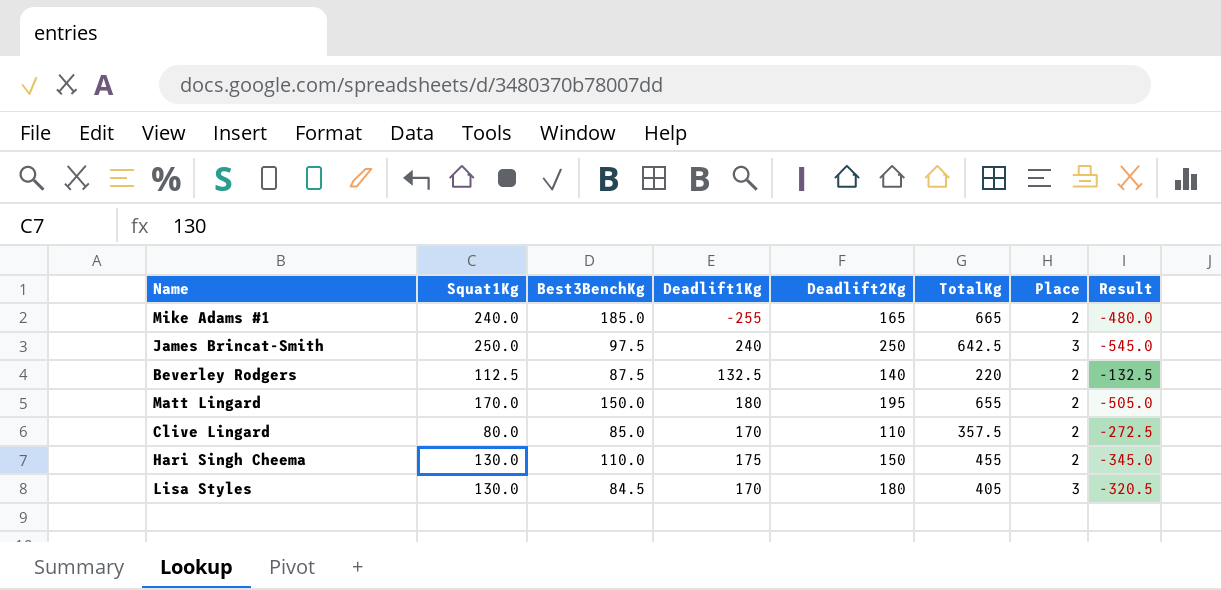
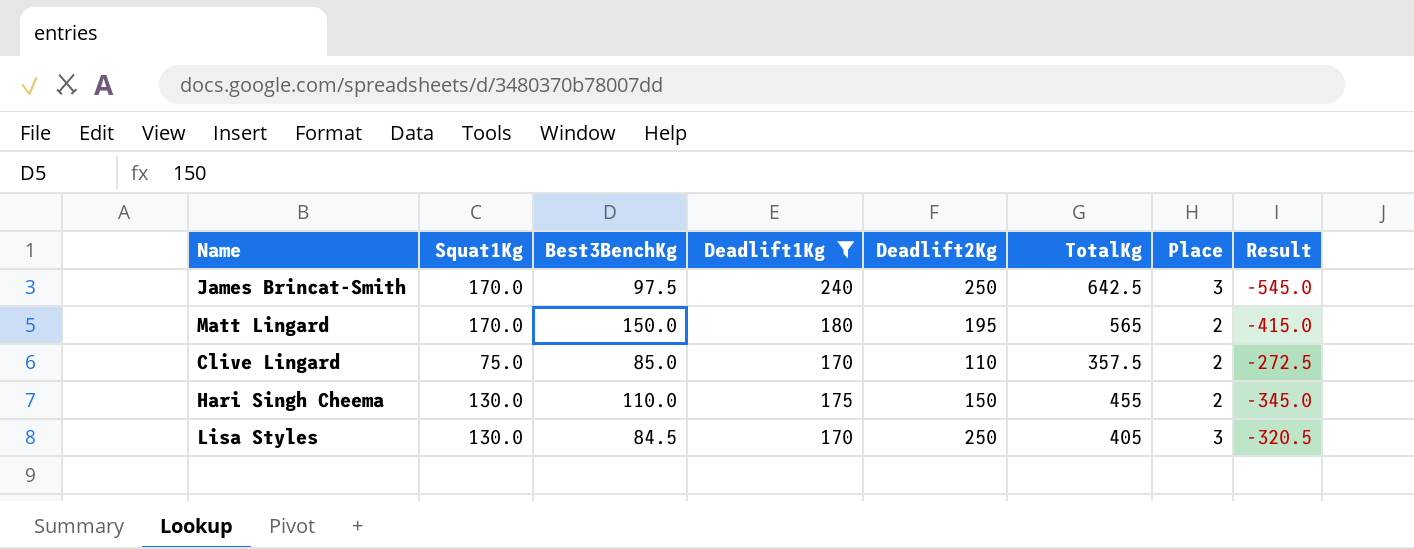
filter: none -> Deadlift1Kg >= 170
James Brincat-Smith | Squat1Kg: 250.0 -> 170.0
Matt Lingard | TotalKg: 655 -> 565
Matt Lingard | Result: -505.0 -> -415.0
Clive Lingard | Squat1Kg: 80.0 -> 75.0
Lisa Styles | Deadlift2Kg: 180 -> 250

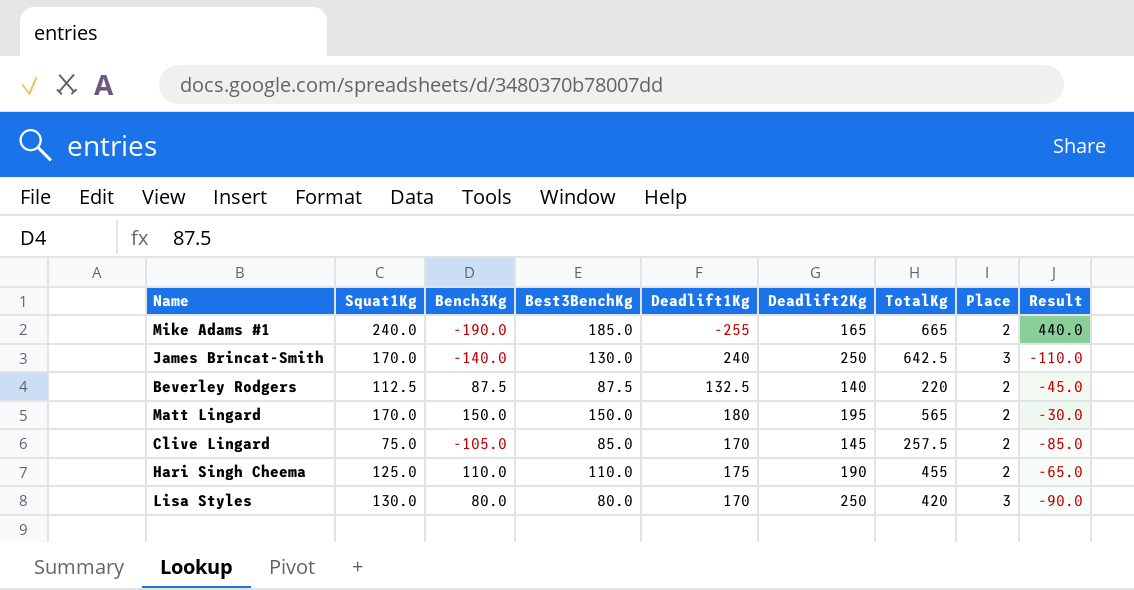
filter: Deadlift1Kg >= 170 -> none
column Bench3Kg | position: none -> 3
column Result | formula: [Best3BenchKg] - [TotalKg] -> [Best3BenchKg] - [Deadlift1Kg]
James Brincat-Smith | Best3BenchKg: 97.5 -> 130.0
Clive Lingard | Deadlift2Kg: 110 -> 145
Clive Lingard | TotalKg: 357.5 -> 257.5
Hari Singh Cheema | Squat1Kg: 130.0 -> 125.0
Hari Singh Cheema | Deadlift2Kg: 150 -> 190
Lisa Styles | Best3BenchKg: 84.5 -> 80.0
Lisa Styles | TotalKg: 405 -> 420

